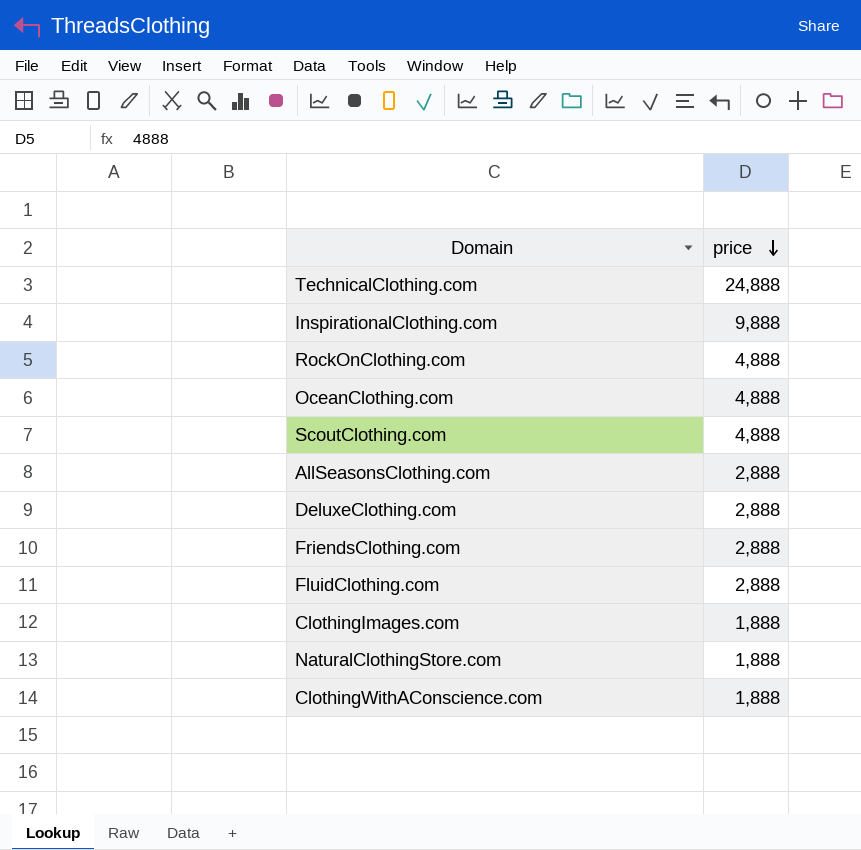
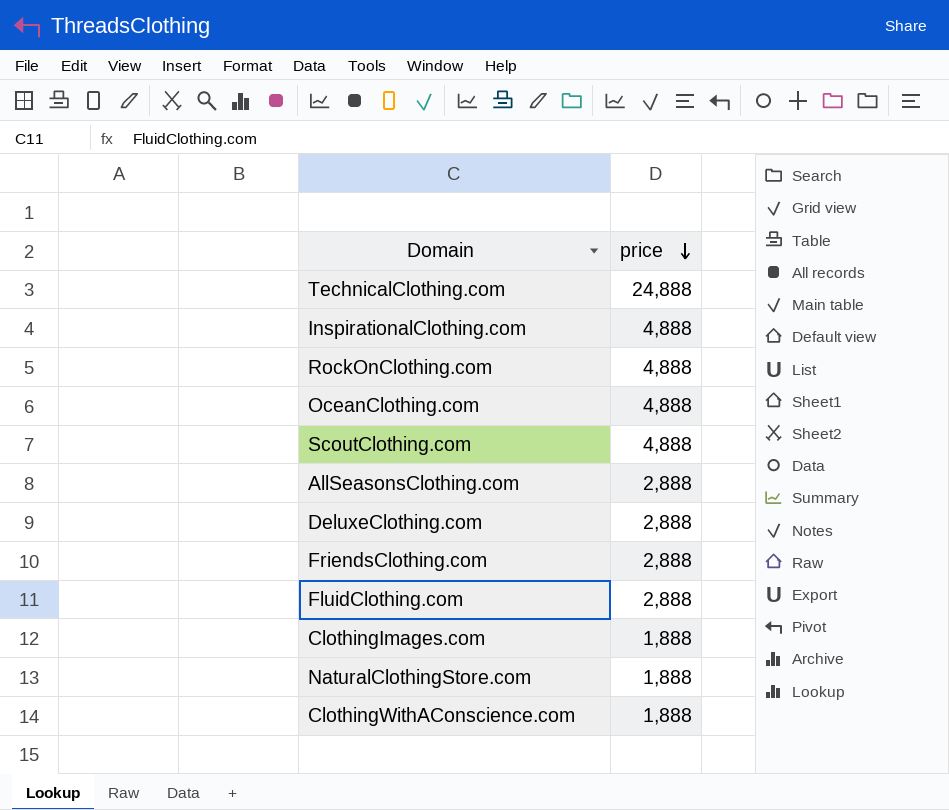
InspirationalClothing.com | price: 9,888 -> 4,888

